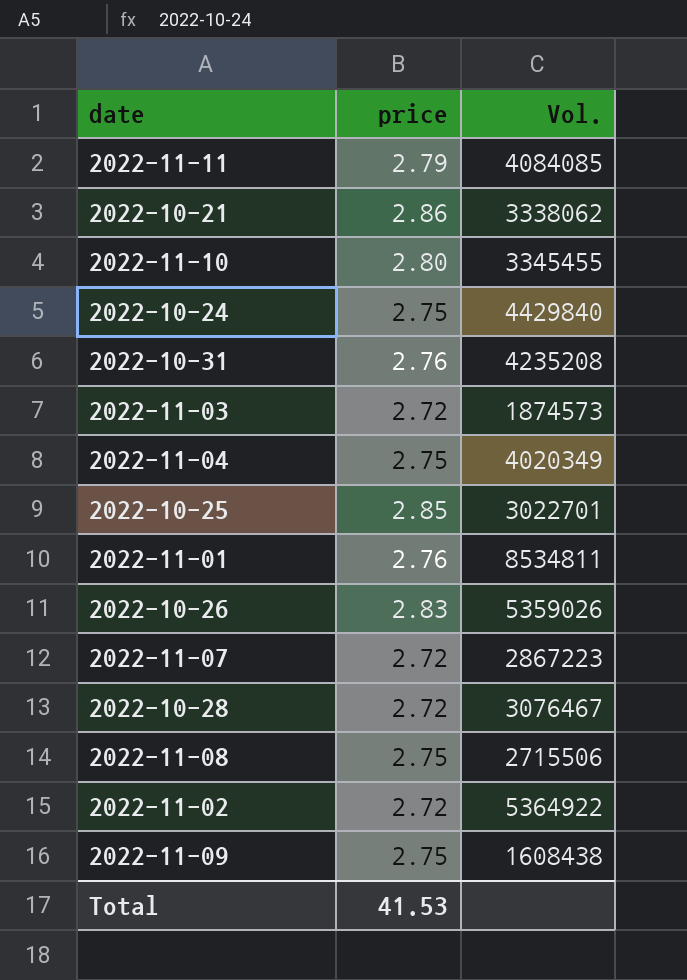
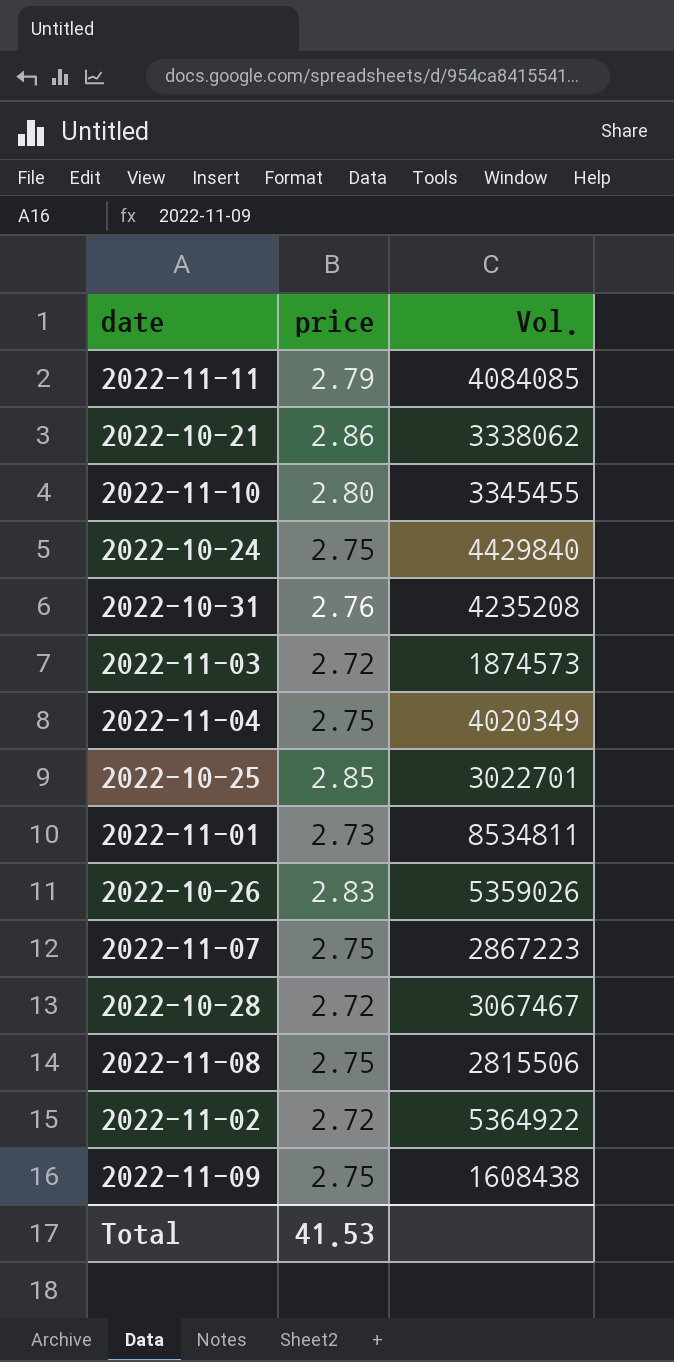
2022-11-01 | price: 2.76 -> 2.73
2022-11-07 | price: 2.72 -> 2.75
2022-10-28 | Vol.: 3076467 -> 3067467
2022-11-08 | Vol.: 2715506 -> 2815506

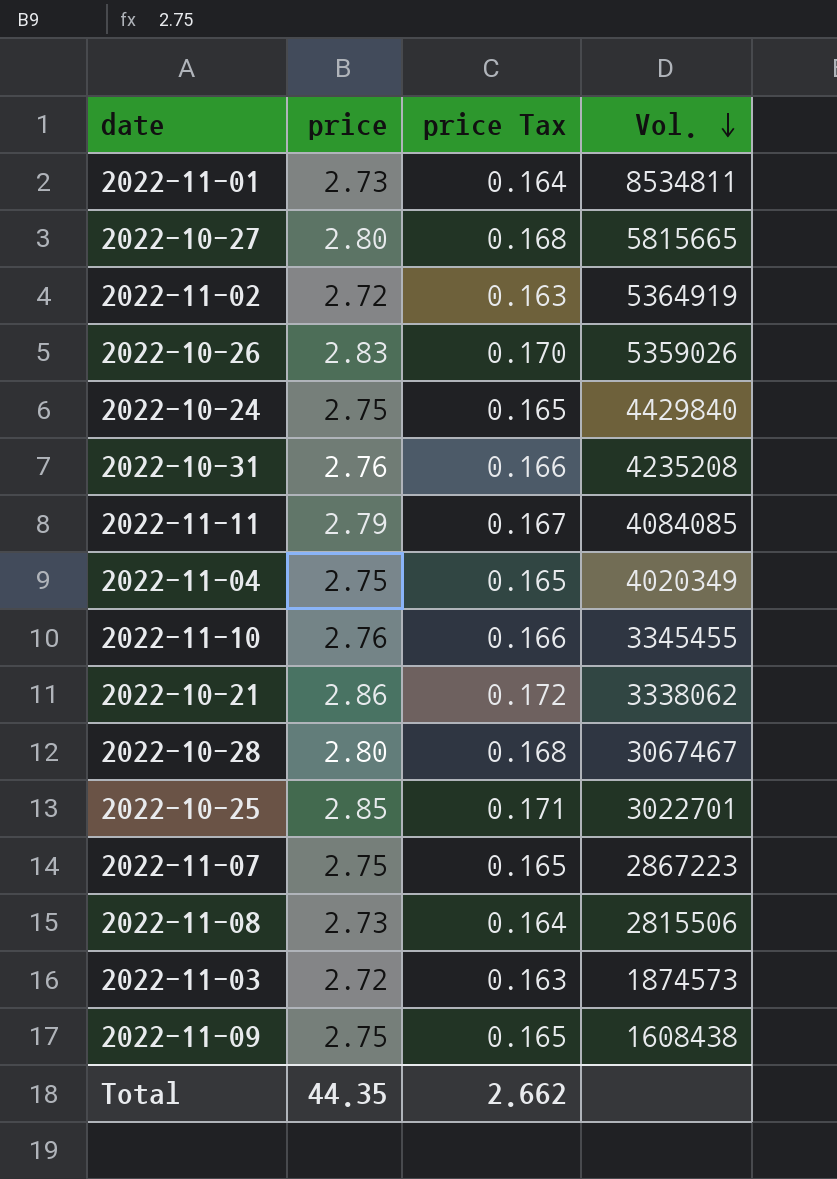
row order: none -> Vol. descending
column price Tax | formula: none -> [price] * 0.06
row 2022-10-27: none -> 2.80 | 0.168 | 5815665
2022-11-02 | Vol.: 5364922 -> 5364919
2022-11-10 | price: 2.80 -> 2.76
2022-10-28 | price: 2.72 -> 2.80
2022-11-08 | price: 2.75 -> 2.73
Total | price: 41.53 -> 44.35

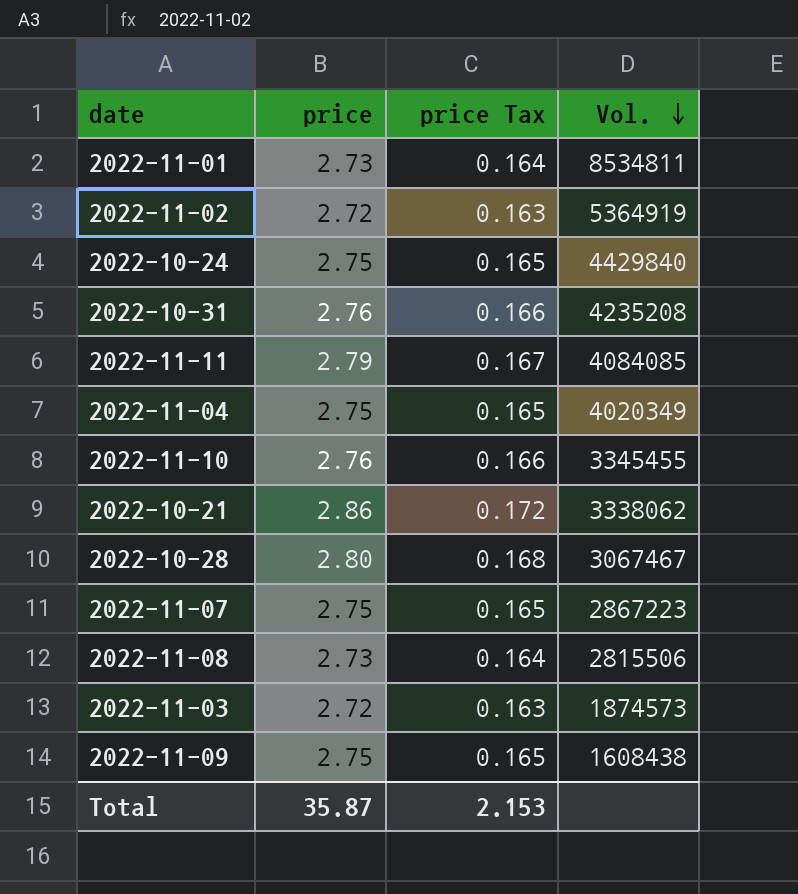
row 2022-10-27: 2.80 | 0.168 | 5815665 -> none
row 2022-10-26: 2.83 | 0.170 | 5359026 -> none
row 2022-10-25: 2.85 | 0.171 | 3022701 -> none
Total | price: 44.35 -> 35.87
Total | price Tax: 2.662 -> 2.153

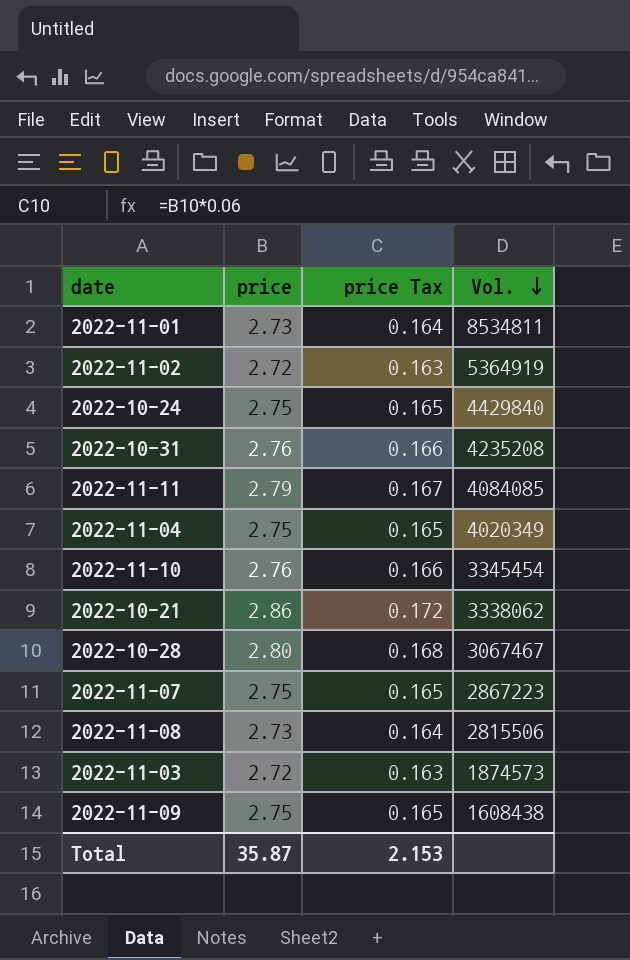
2022-11-10 | Vol.: 3345455 -> 3345454

